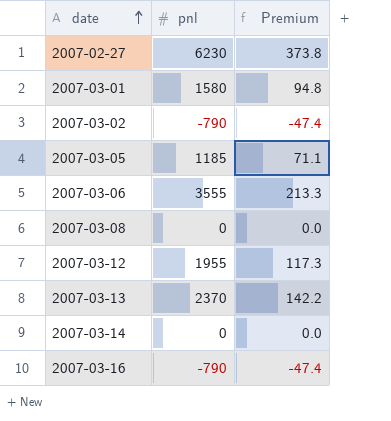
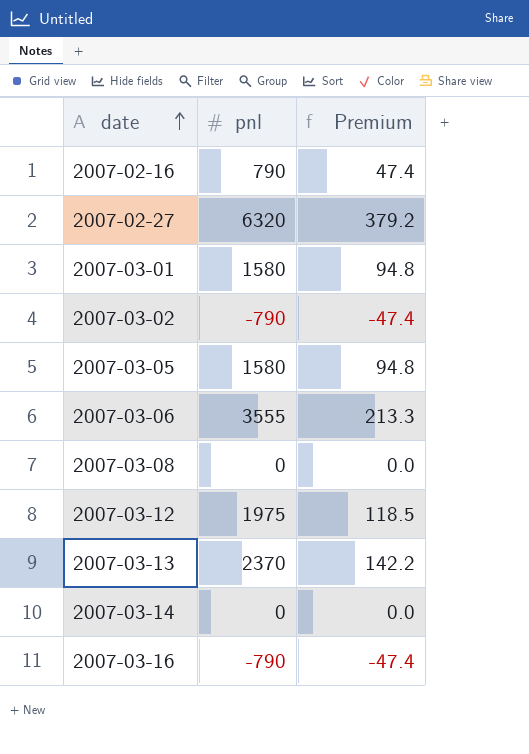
row 2007-02-16: none -> 790 | 47.4
2007-02-27 | pnl: 6230 -> 6320
2007-02-27 | Premium: 373.8 -> 379.2
2007-03-05 | pnl: 1185 -> 1580
2007-03-05 | Premium: 71.1 -> 94.8
2007-03-12 | pnl: 1955 -> 1975
2007-03-12 | Premium: 117.3 -> 118.5

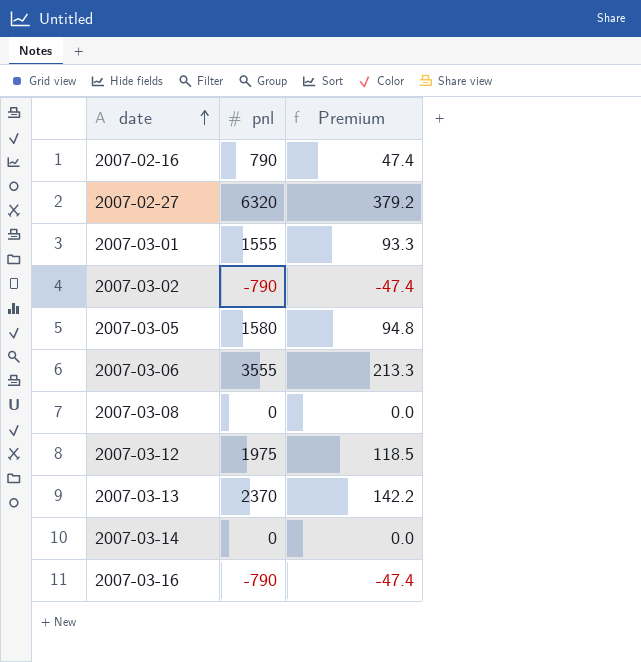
2007-03-01 | pnl: 1580 -> 1555
2007-03-01 | Premium: 94.8 -> 93.3

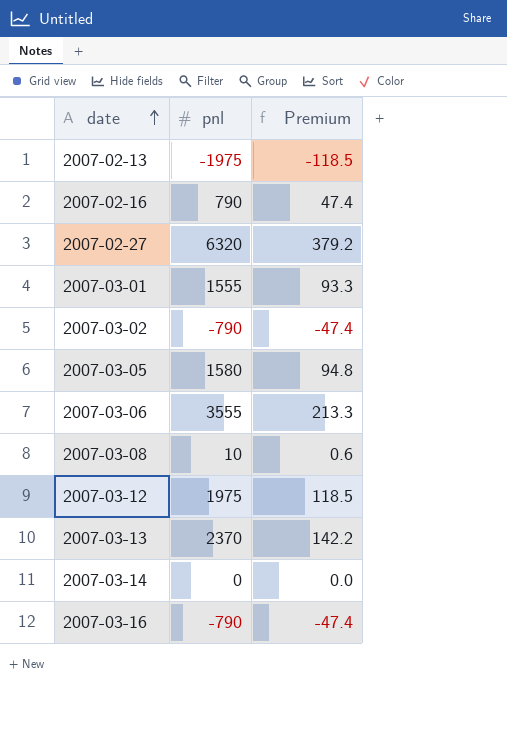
row 2007-02-13: none -> -1975 | -118.5
2007-03-08 | pnl: 0 -> 10
2007-03-08 | Premium: 0.0 -> 0.6

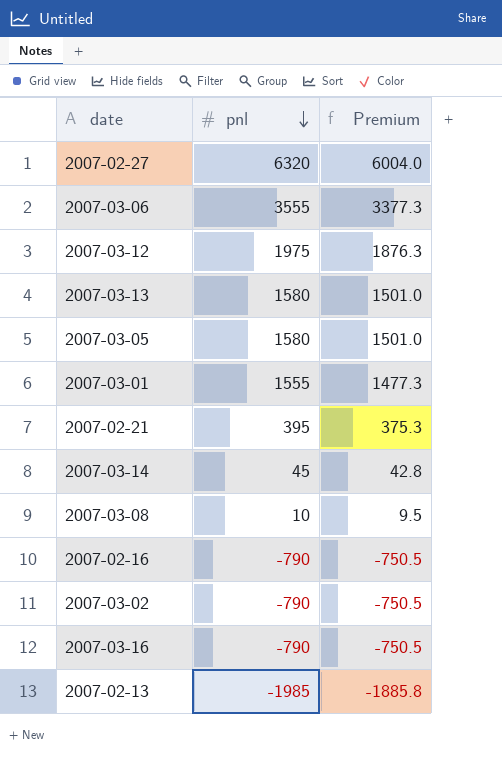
row order: date ascending -> pnl descending
column Premium | formula: [pnl] * 0.06 -> [pnl] * 0.95
2007-03-13 | pnl: 2370 -> 1580
row 2007-02-21: none -> 395 | 375.3
2007-03-14 | pnl: 0 -> 45
2007-02-16 | pnl: 790 -> -790
2007-02-13 | pnl: -1975 -> -1985

